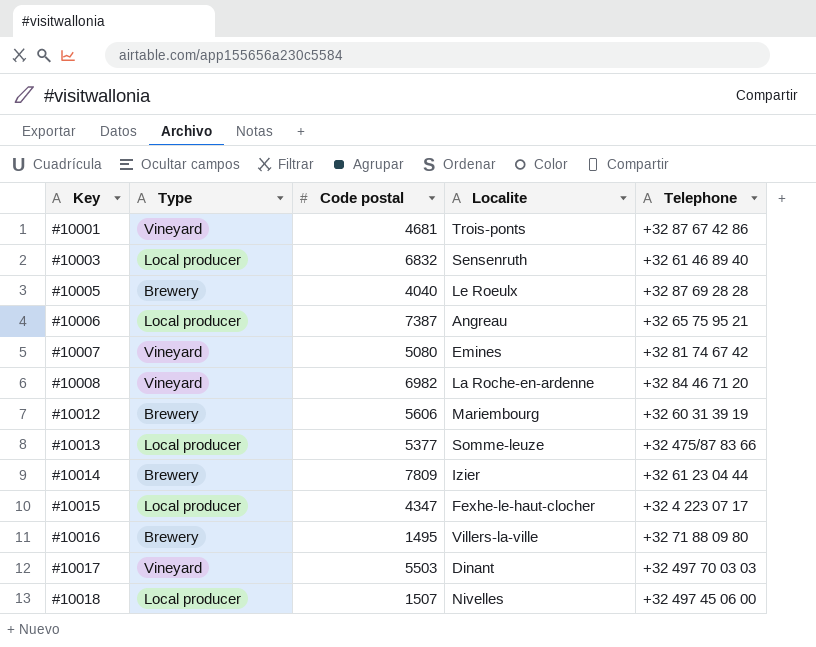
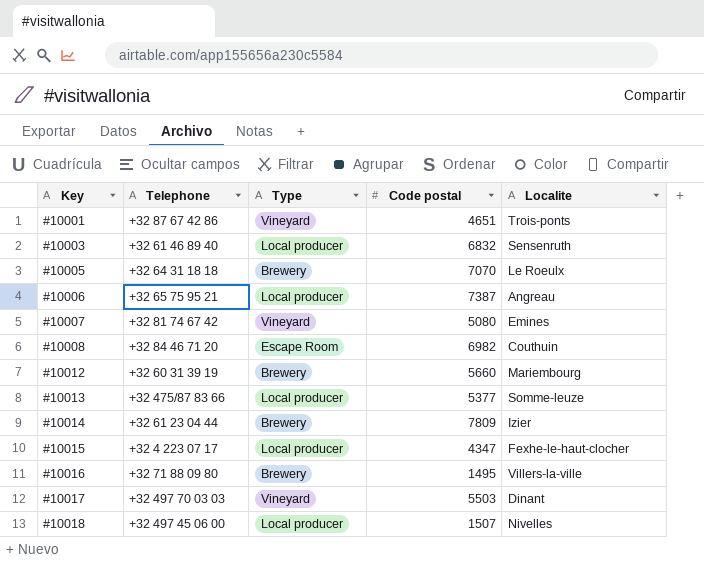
column Telephone | position: 5 -> 2
#10001 | Code postal: 4681 -> 4651
#10005 | Telephone: +32 87 69 28 28 -> +32 64 31 18 18
#10005 | Code postal: 4040 -> 7070
#10008 | Type: Vineyard -> Escape Room
#10008 | Localite: La Roche-en-ardenne -> Couthuin
#10012 | Code postal: 5606 -> 5660

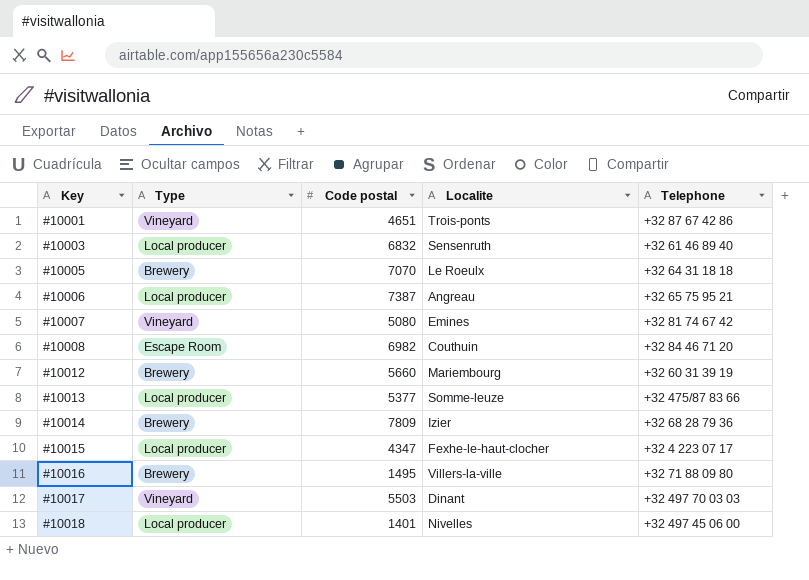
column Telephone | position: 2 -> 5
#10014 | Telephone: +32 61 23 04 44 -> +32 68 28 79 36
#10018 | Code postal: 1507 -> 1401

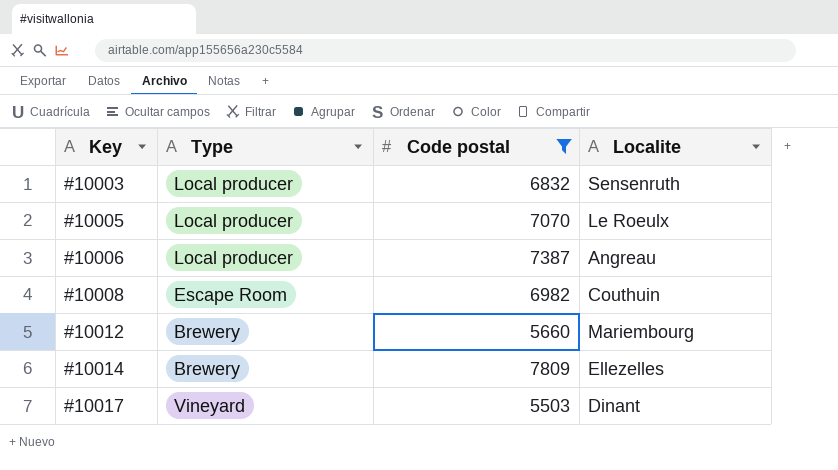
filter: none -> Code postal >= 5503
column Telephone | position: 5 -> none
#10005 | Type: Brewery -> Local producer
#10014 | Localite: Izier -> Ellezelles

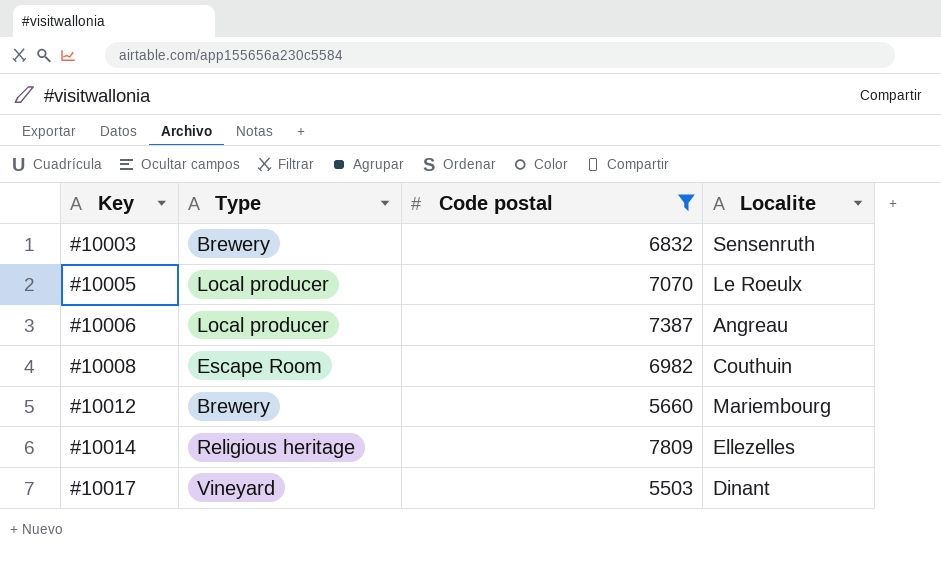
#10003 | Type: Local producer -> Brewery
#10014 | Type: Brewery -> Religious heritage

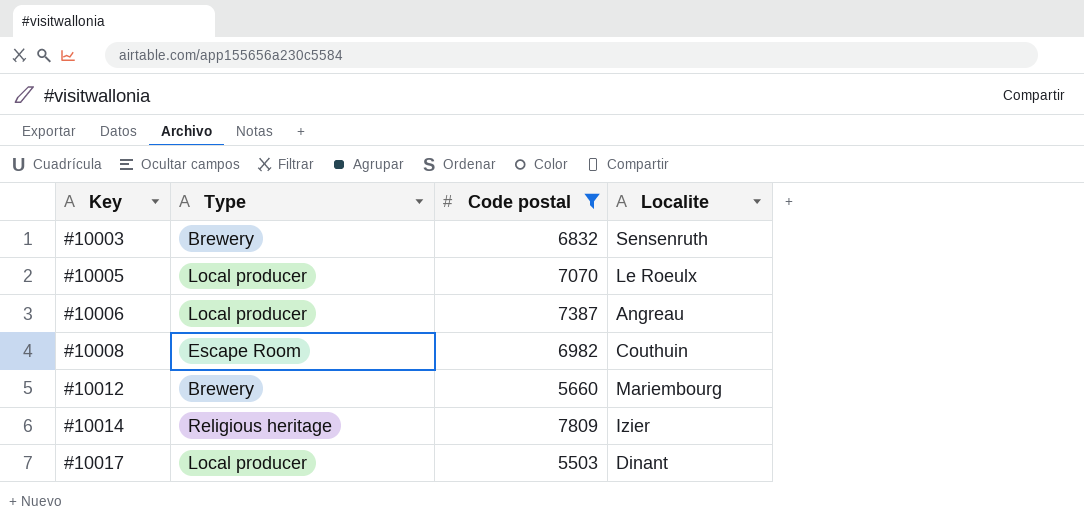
#10014 | Localite: Ellezelles -> Izier
#10017 | Type: Vineyard -> Local producer

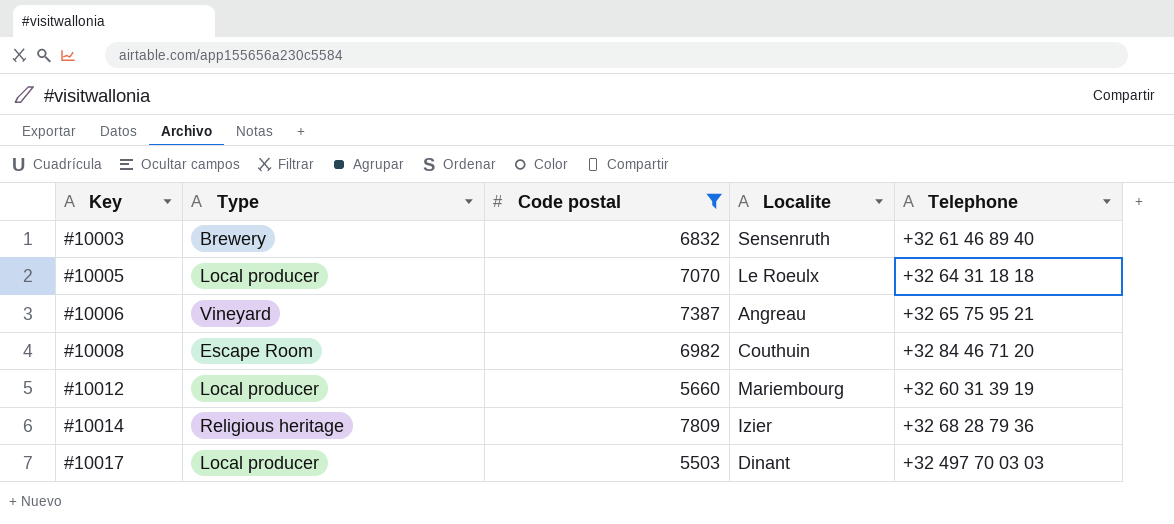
column Telephone | position: none -> 5
#10006 | Type: Local producer -> Vineyard
#10012 | Type: Brewery -> Local producer

